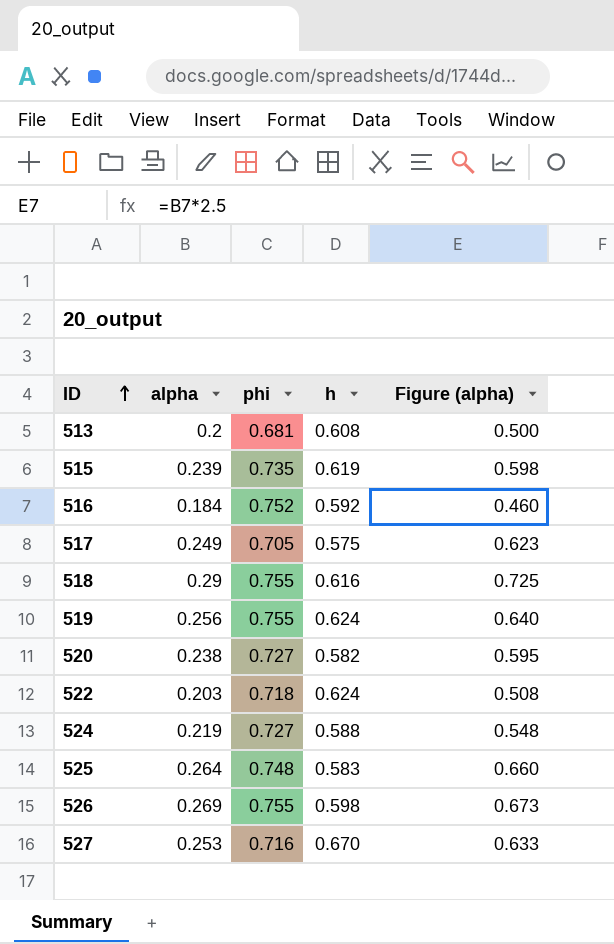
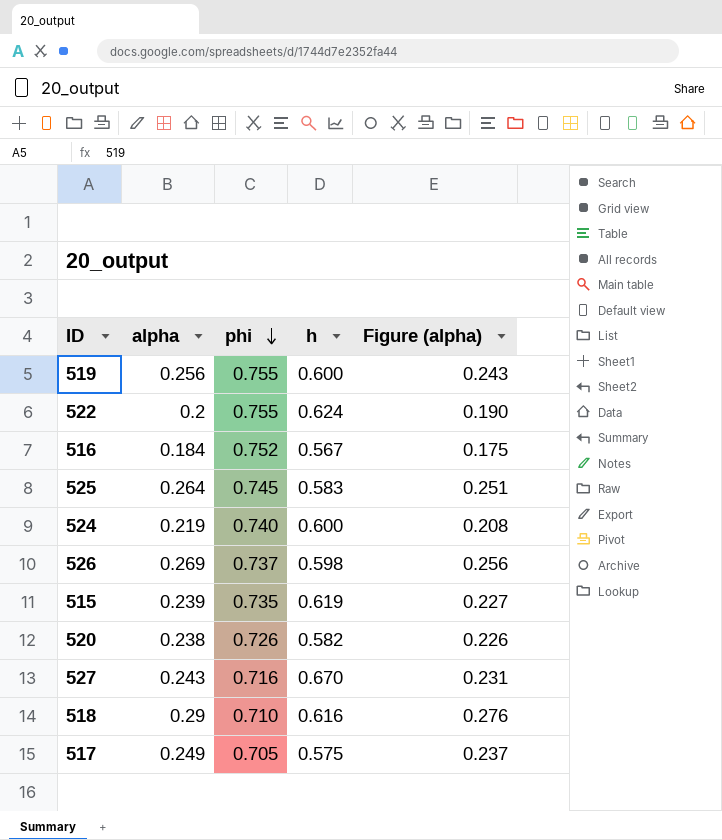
row order: ID ascending -> phi descending
column Figure (alpha) | formula: [alpha] * 2.5 -> [alpha] * 0.95
row 513: 0.2 | 0.681 | 0.608 | 0.500 -> none
519 | h: 0.624 -> 0.600
522 | alpha: 0.203 -> 0.2
522 | phi: 0.718 -> 0.755
516 | h: 0.592 -> 0.567
525 | phi: 0.748 -> 0.745
524 | phi: 0.727 -> 0.740
524 | h: 0.588 -> 0.600
526 | phi: 0.755 -> 0.737
520 | phi: 0.727 -> 0.726
527 | alpha: 0.253 -> 0.243
518 | phi: 0.755 -> 0.710

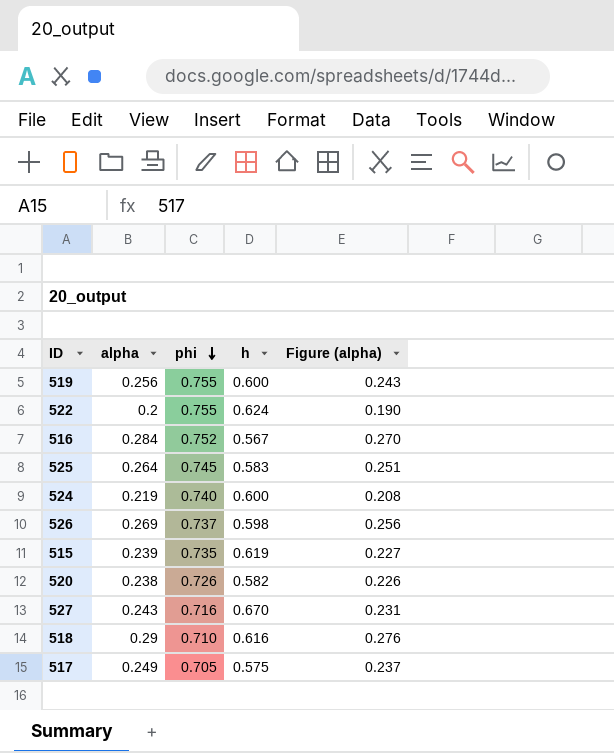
516 | alpha: 0.184 -> 0.284
516 | Figure (alpha): 0.175 -> 0.270

